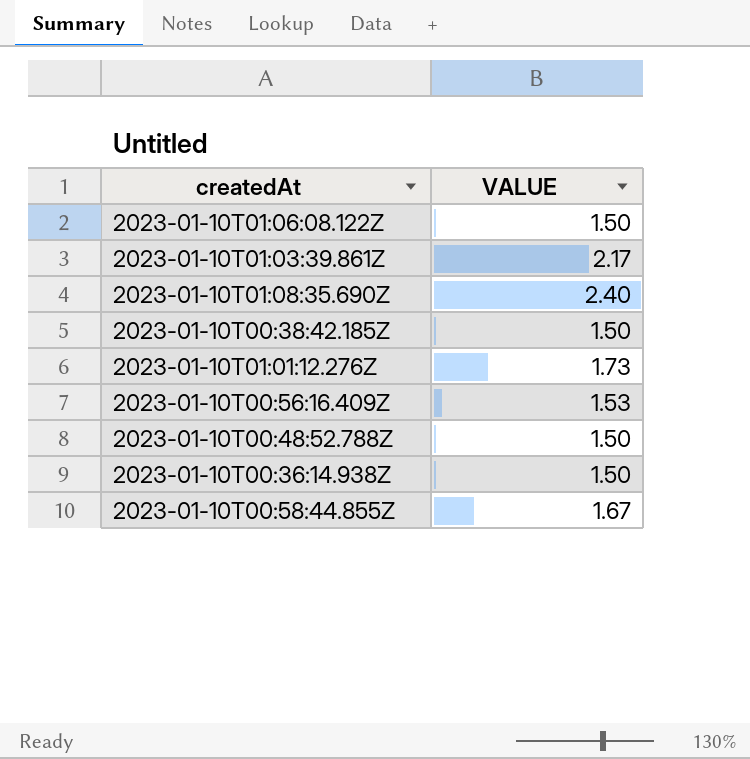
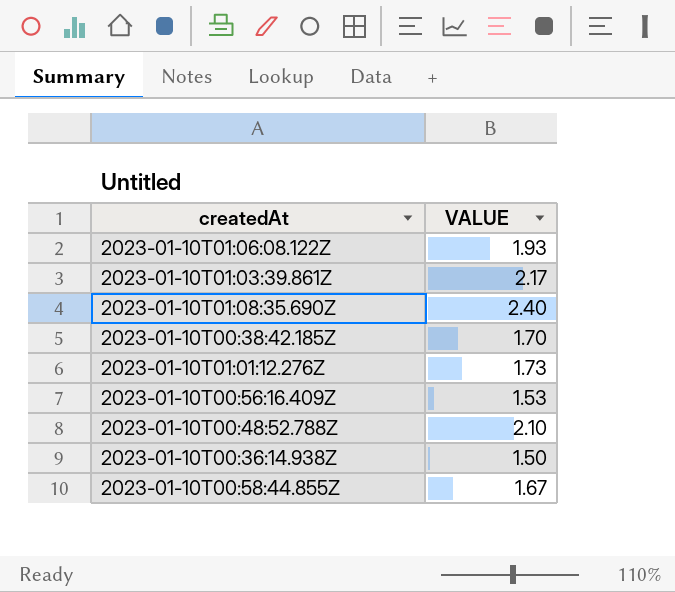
2023-01-10T01:06:08.122Z | VALUE: 1.50 -> 1.93
2023-01-10T00:38:42.185Z | VALUE: 1.50 -> 1.70
2023-01-10T00:48:52.788Z | VALUE: 1.50 -> 2.10

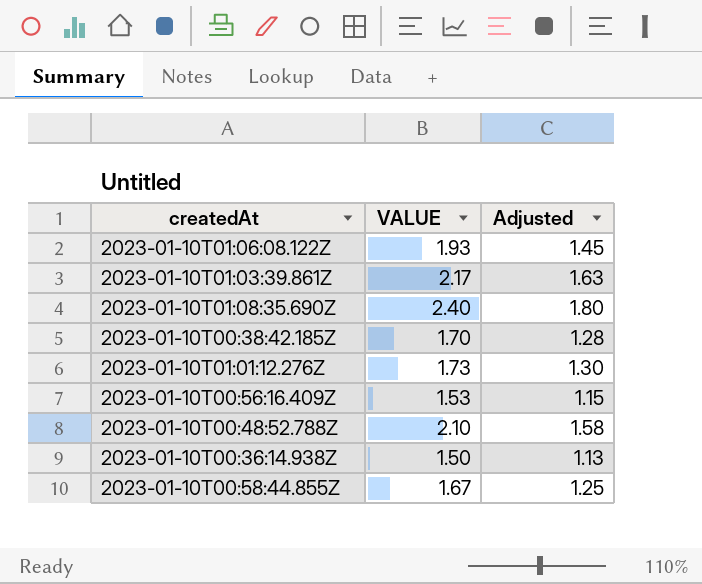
column Adjusted | formula: none -> [VALUE] * 0.75

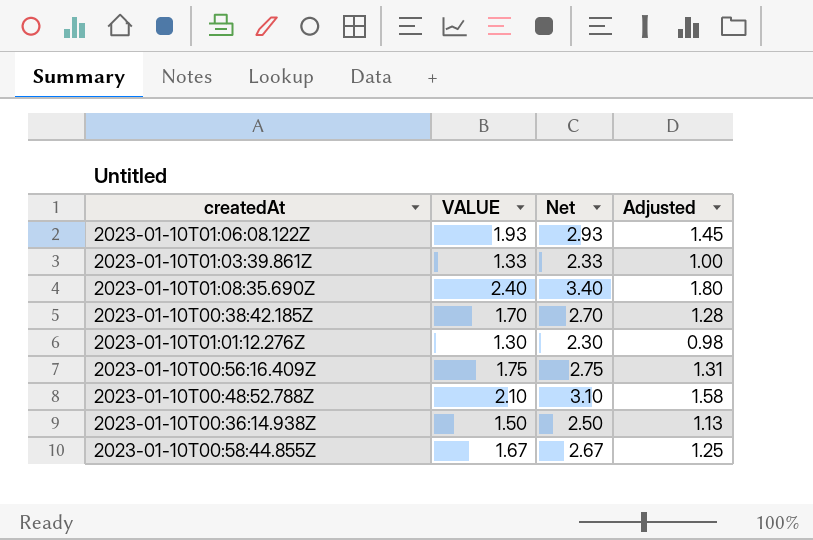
column Net | formula: none -> [VALUE] + 1
2023-01-10T01:03:39.861Z | VALUE: 2.17 -> 1.33
2023-01-10T01:03:39.861Z | Adjusted: 1.63 -> 1.00
2023-01-10T01:01:12.276Z | VALUE: 1.73 -> 1.30
2023-01-10T01:01:12.276Z | Adjusted: 1.30 -> 0.98
2023-01-10T00:56:16.409Z | VALUE: 1.53 -> 1.75
2023-01-10T00:56:16.409Z | Adjusted: 1.15 -> 1.31

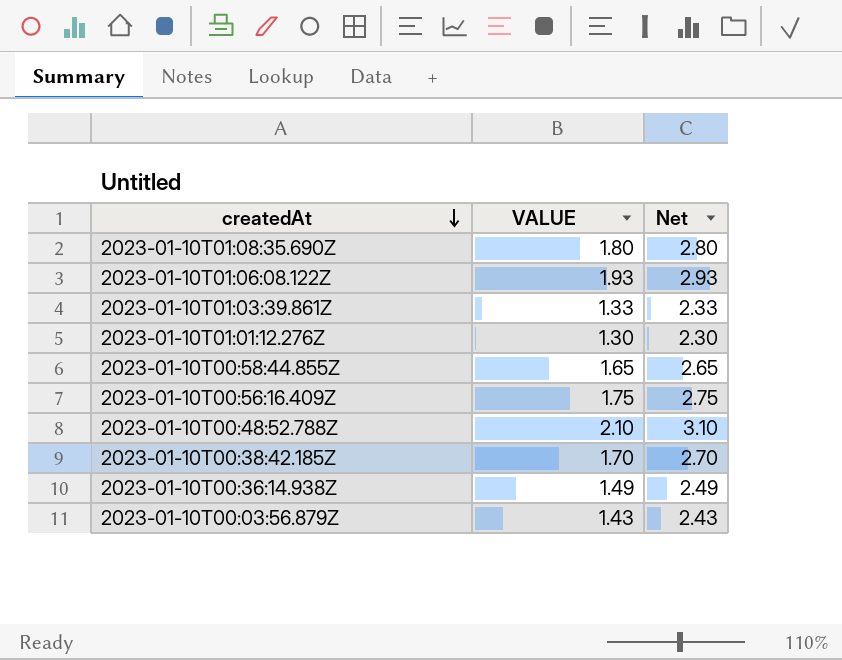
row order: none -> createdAt descending
column Adjusted | formula: [VALUE] * 0.75 -> none
2023-01-10T01:08:35.690Z | VALUE: 2.40 -> 1.80
2023-01-10T01:08:35.690Z | Net: 3.40 -> 2.80
2023-01-10T00:58:44.855Z | VALUE: 1.67 -> 1.65
2023-01-10T00:58:44.855Z | Net: 2.67 -> 2.65
2023-01-10T00:36:14.938Z | VALUE: 1.50 -> 1.49
2023-01-10T00:36:14.938Z | Net: 2.50 -> 2.49
row 2023-01-10T00:03:56.879Z: none -> 1.43 | 2.43

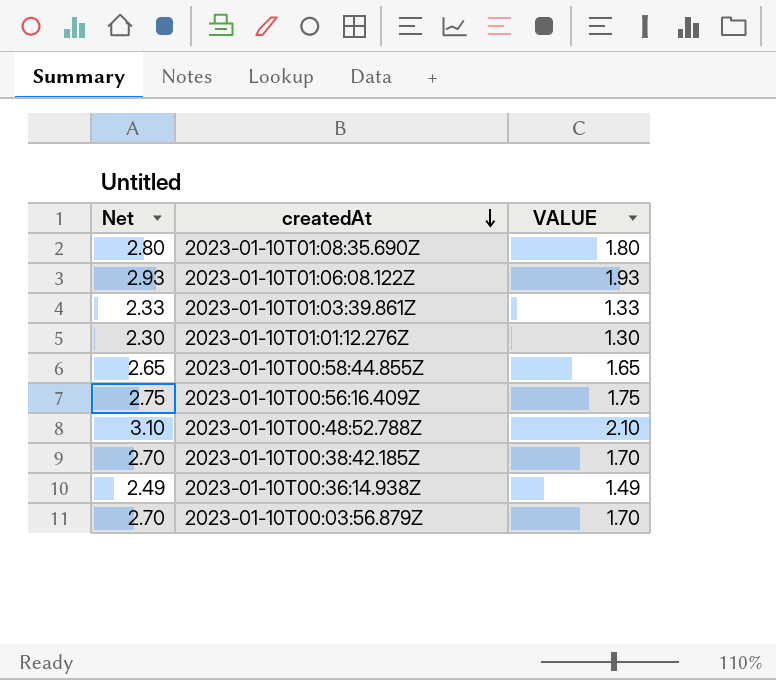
column Net | position: 3 -> 1
2023-01-10T00:03:56.879Z | Net: 2.43 -> 2.70
2023-01-10T00:03:56.879Z | VALUE: 1.43 -> 1.70

